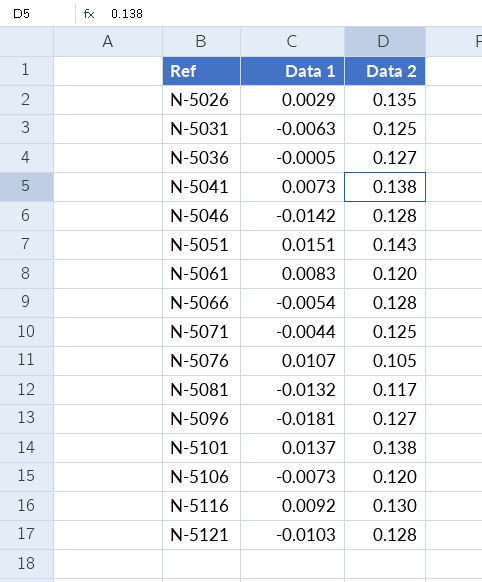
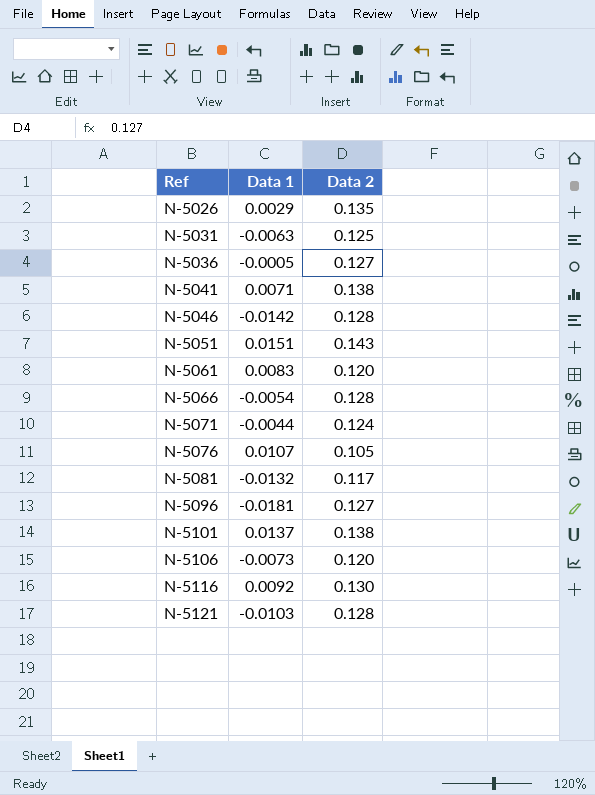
N-5041 | Data 1: 0.0073 -> 0.0071
N-5071 | Data 2: 0.125 -> 0.124

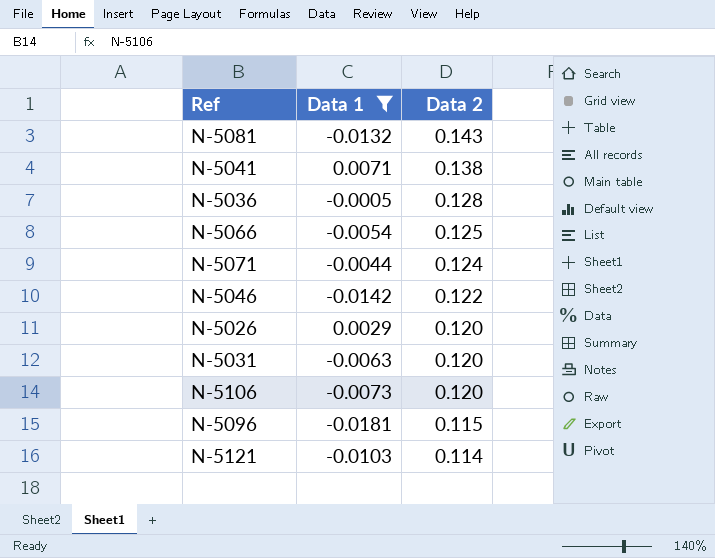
filter: none -> Data 1 <= 0.0071
row order: Ref ascending -> Data 2 descending
N-5081 | Data 2: 0.117 -> 0.143
N-5036 | Data 2: 0.127 -> 0.128
N-5066 | Data 2: 0.128 -> 0.125
N-5046 | Data 2: 0.128 -> 0.122
N-5026 | Data 2: 0.135 -> 0.120
N-5031 | Data 2: 0.125 -> 0.120
N-5096 | Data 2: 0.127 -> 0.115
N-5121 | Data 2: 0.128 -> 0.114

